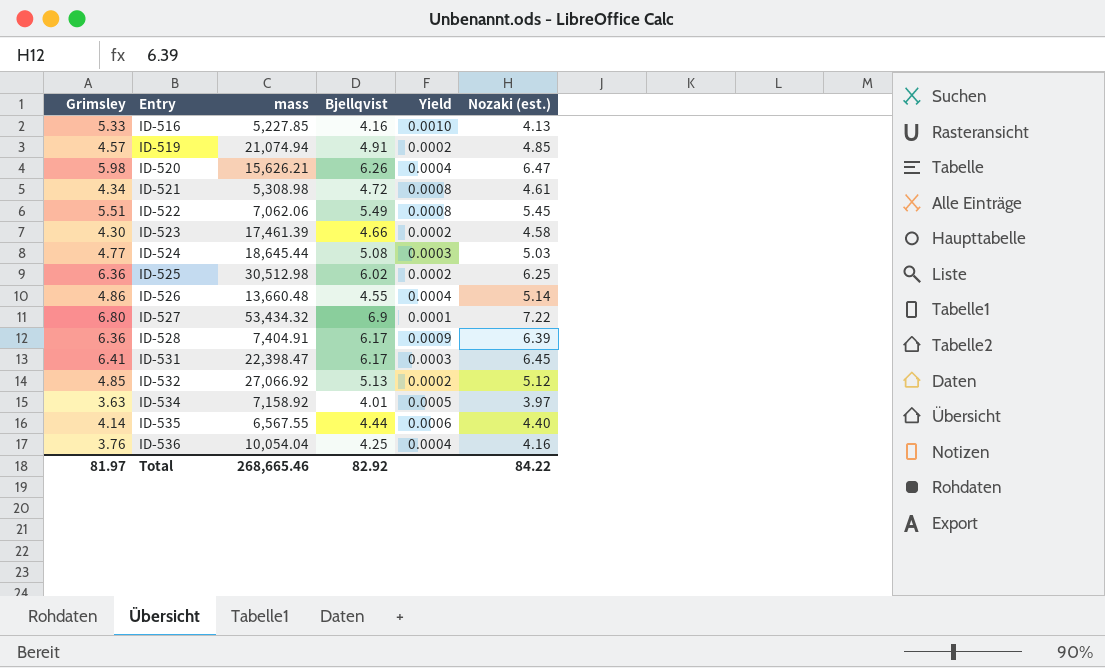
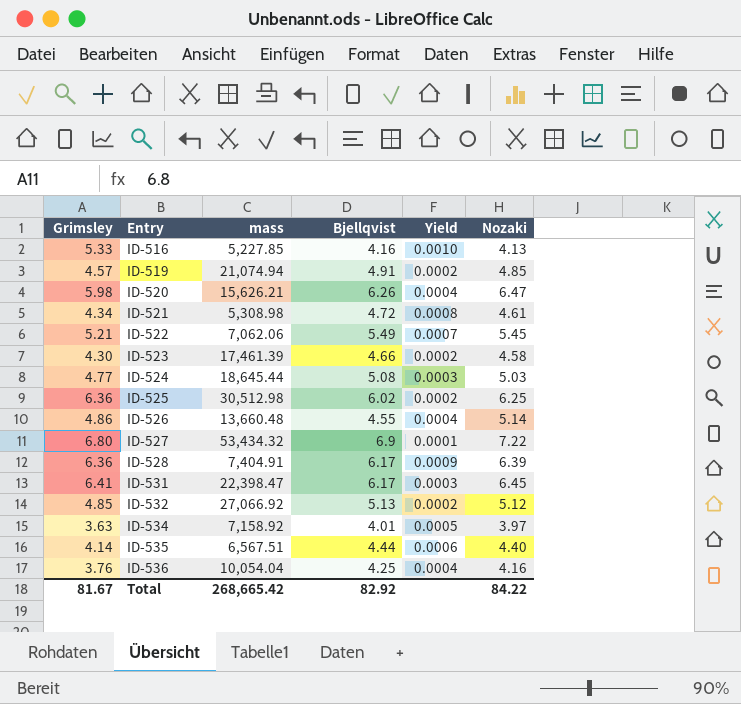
column name: Nozaki (est.) -> Nozaki
ID-522 | Grimsley: 5.51 -> 5.21
ID-522 | Yield: 0.0008 -> 0.0007
ID-535 | mass: 6,567.55 -> 6,567.51
Total | Grimsley: 81.97 -> 81.67
Total | mass: 268,665.46 -> 268,665.42

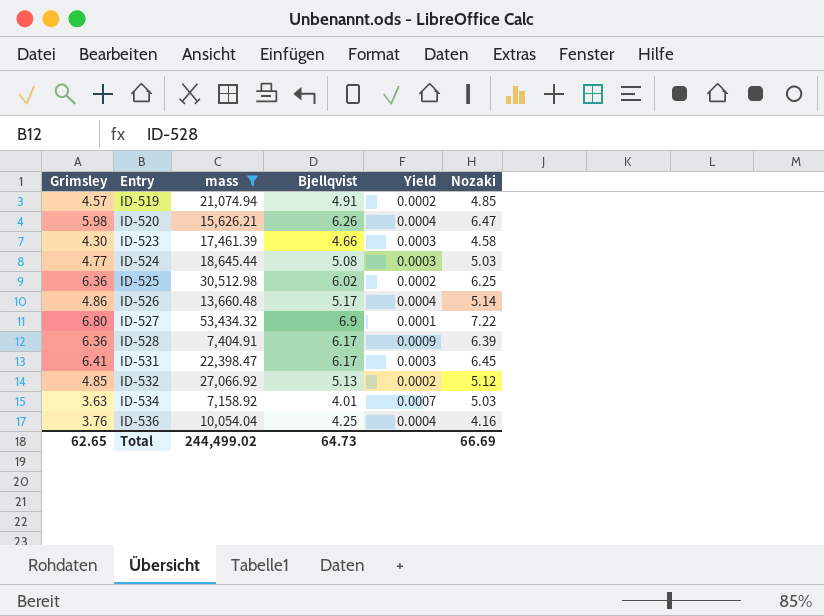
filter: none -> mass >= 7,158.92
column Yield | formula: [Grimsley] / [mass] -> [Nozaki] / [mass]
ID-526 | Bjellqvist: 4.55 -> 5.17
ID-534 | Nozaki: 3.97 -> 5.03
Total | Grimsley: 81.67 -> 62.65
Total | mass: 268,665.42 -> 244,499.02
Total | Bjellqvist: 82.92 -> 64.73
Total | Nozaki: 84.22 -> 66.69

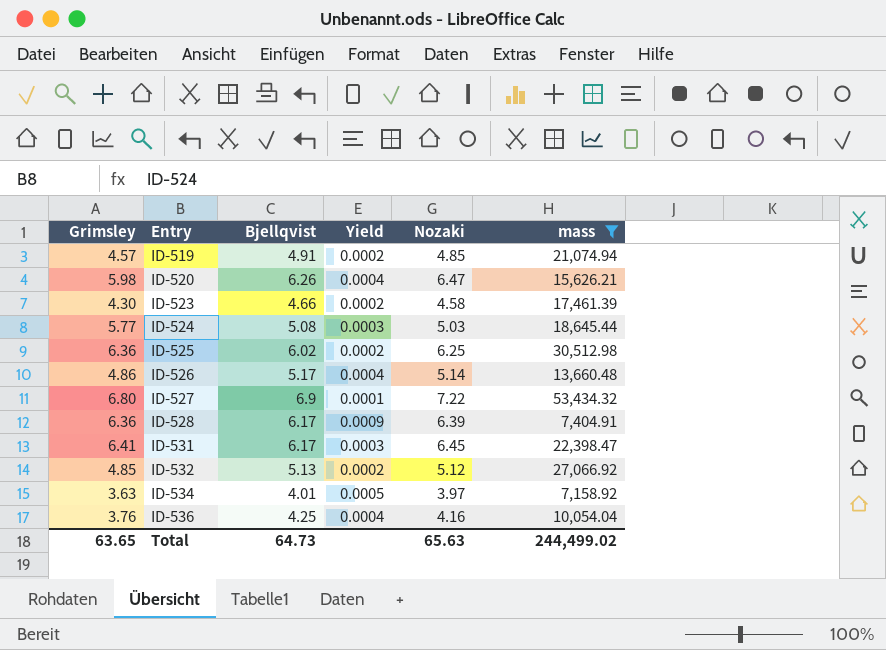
column Yield | formula: [Nozaki] / [mass] -> [Grimsley] / [mass]
column mass | position: 3 -> 6
ID-524 | Grimsley: 4.77 -> 5.77
ID-534 | Nozaki: 5.03 -> 3.97
Total | Grimsley: 62.65 -> 63.65
Total | Nozaki: 66.69 -> 65.63

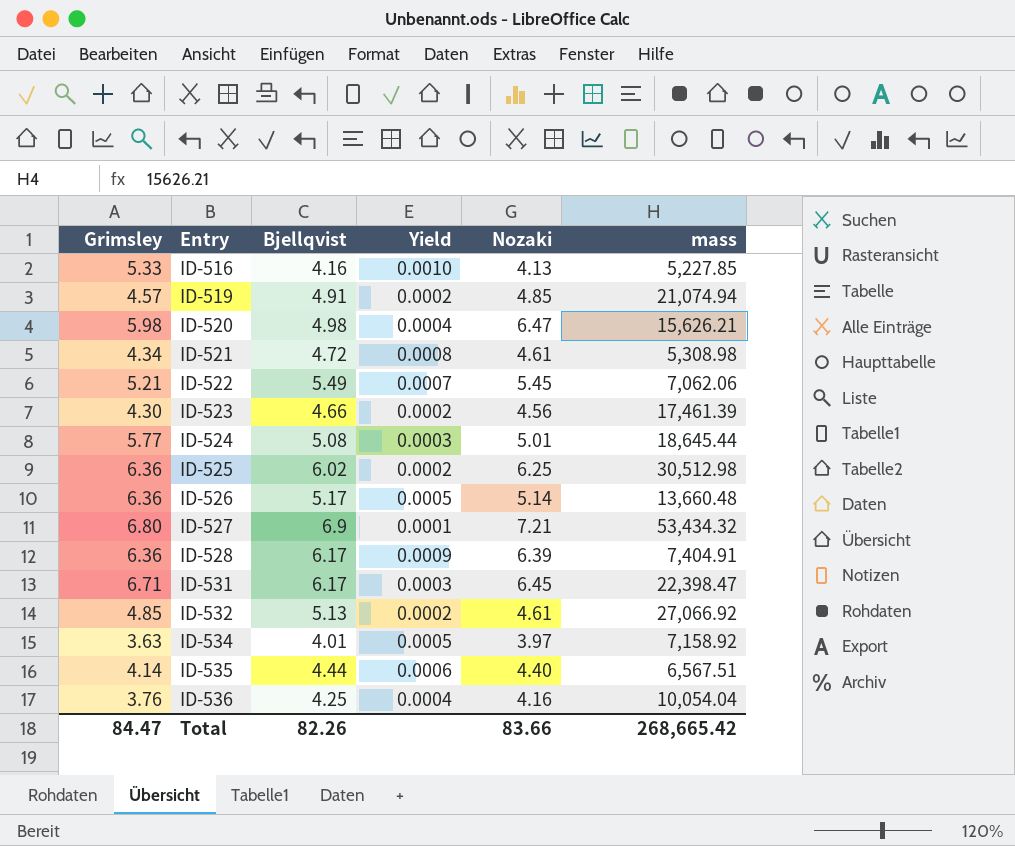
filter: mass >= 7,158.92 -> none
ID-520 | Bjellqvist: 6.26 -> 4.98
ID-523 | Nozaki: 4.58 -> 4.56
ID-524 | Nozaki: 5.03 -> 5.01
ID-526 | Grimsley: 4.86 -> 6.36
ID-526 | Yield: 0.0004 -> 0.0005
ID-527 | Nozaki: 7.22 -> 7.21
ID-531 | Grimsley: 6.41 -> 6.71
ID-532 | Nozaki: 5.12 -> 4.61
Total | Grimsley: 63.65 -> 84.47
Total | Bjellqvist: 64.73 -> 82.26
Total | Nozaki: 65.63 -> 83.66
Total | mass: 244,499.02 -> 268,665.42

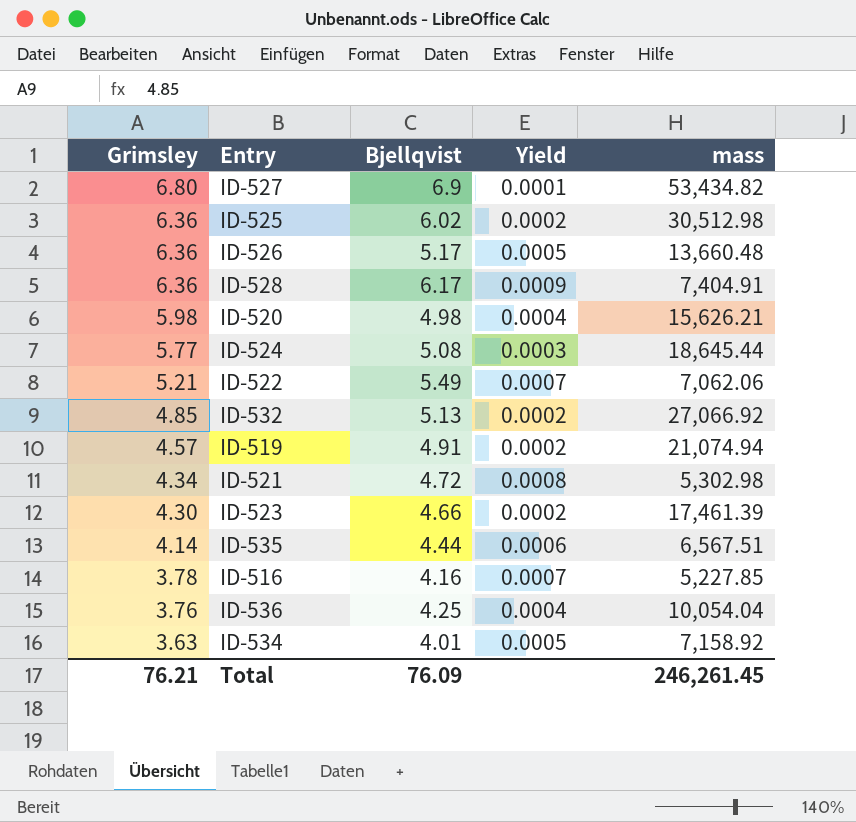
row order: Entry ascending -> Grimsley descending
column Nozaki | position: 5 -> none
row ID-531: 6.71 | 6.17 | 0.0003 | 6.45 | 22,398.47 -> none
ID-527 | mass: 53,434.32 -> 53,434.82
ID-521 | mass: 5,308.98 -> 5,302.98
ID-516 | Grimsley: 5.33 -> 3.78
ID-516 | Yield: 0.0010 -> 0.0007
Total | Grimsley: 84.47 -> 76.21
Total | Bjellqvist: 82.26 -> 76.09
Total | mass: 268,665.42 -> 246,261.45

